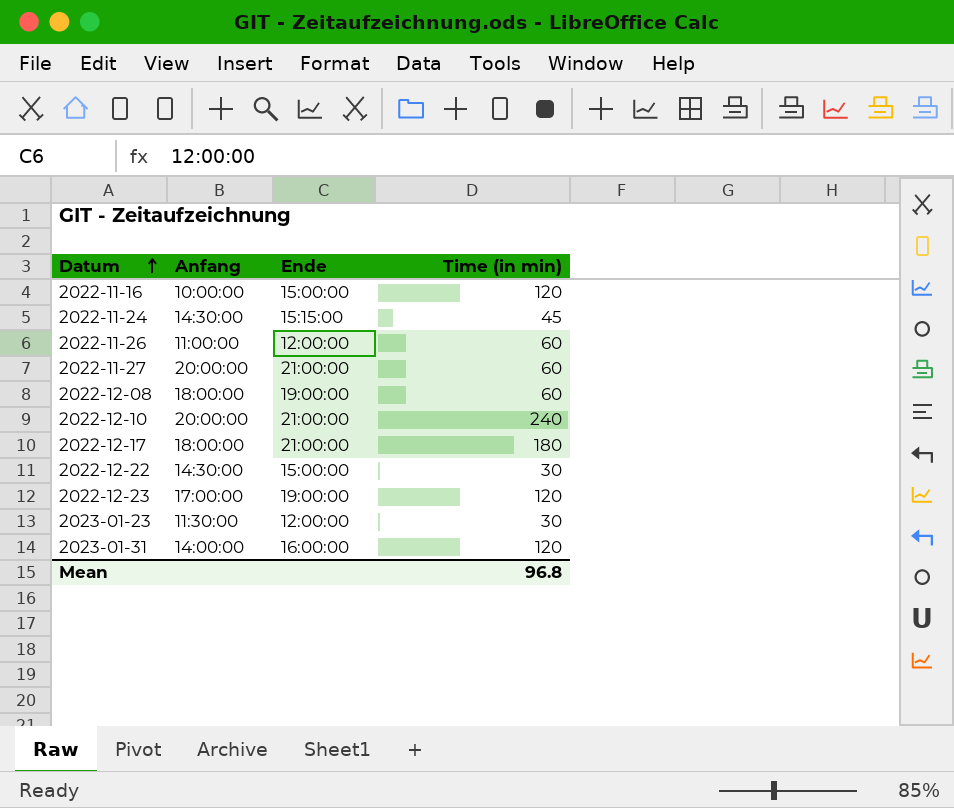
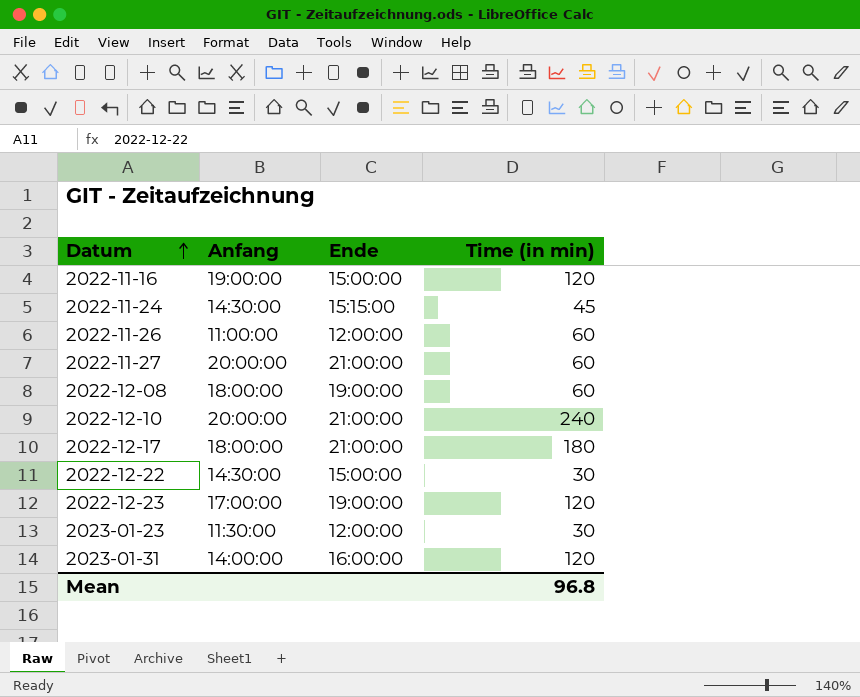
2022-11-16 | Anfang: 10:00:00 -> 19:00:00

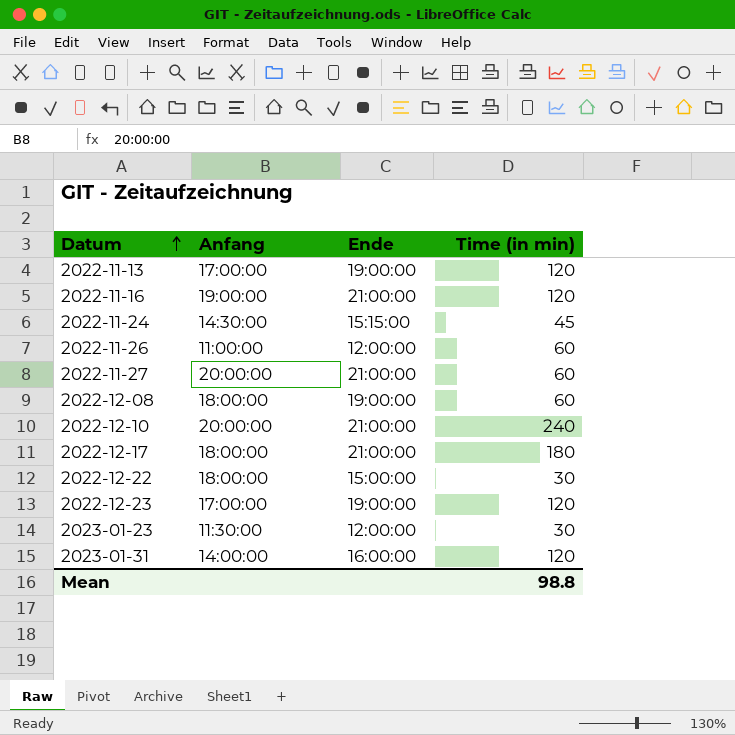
row 2022-11-13: none -> 17:00:00 | 19:00:00 | 120
2022-11-16 | Ende: 15:00:00 -> 21:00:00
2022-12-22 | Anfang: 14:30:00 -> 18:00:00
Mean | Time (in min): 96.8 -> 98.8

